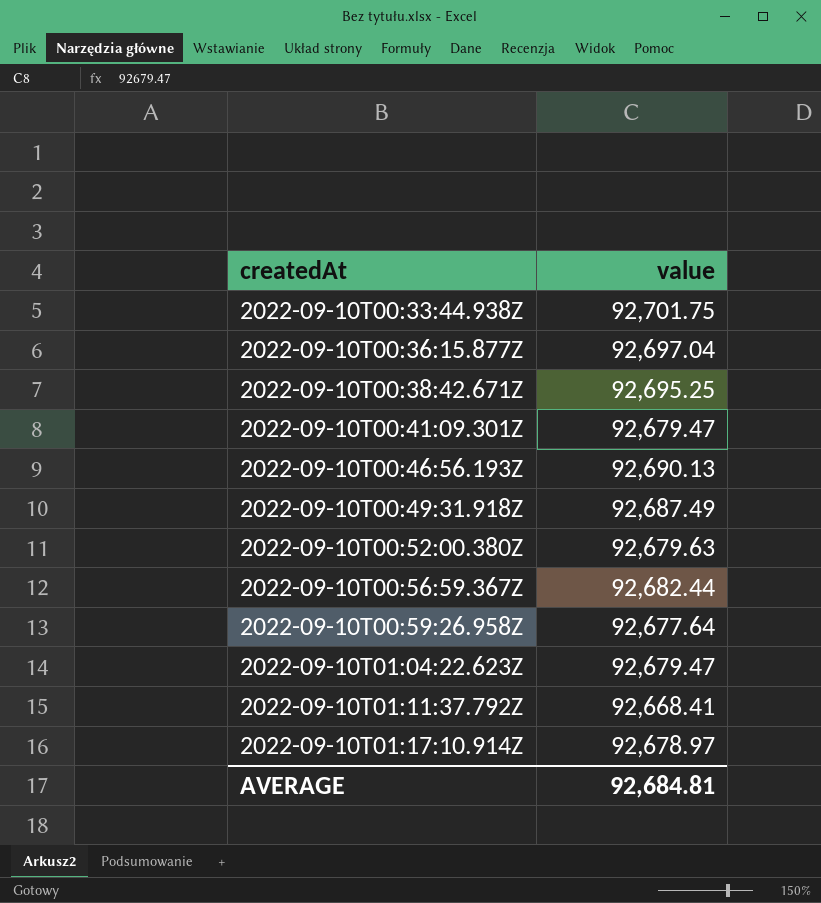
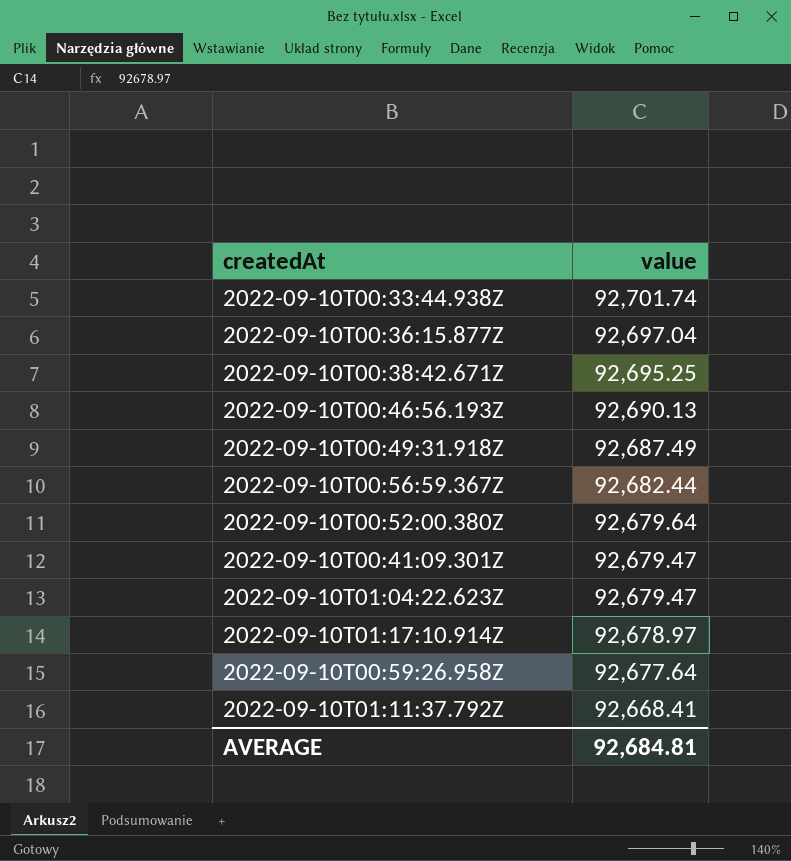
row order: createdAt ascending -> value descending
2022-09-10T00:33:44.938Z | value: 92,701.75 -> 92,701.74
2022-09-10T00:52:00.380Z | value: 92,679.63 -> 92,679.64

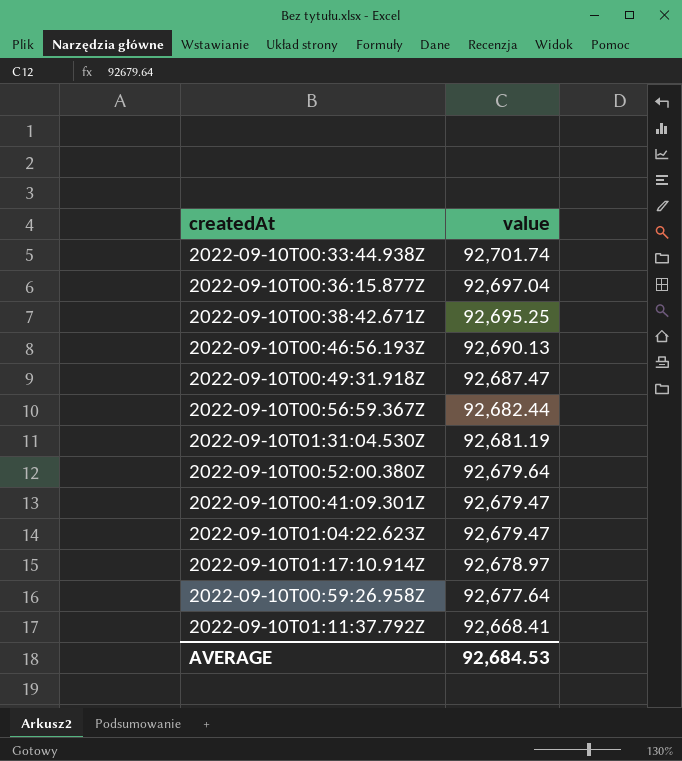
2022-09-10T00:49:31.918Z | value: 92,687.49 -> 92,687.47
row 2022-09-10T01:31:04.530Z: none -> 92,681.19
AVERAGE | value: 92,684.81 -> 92,684.53

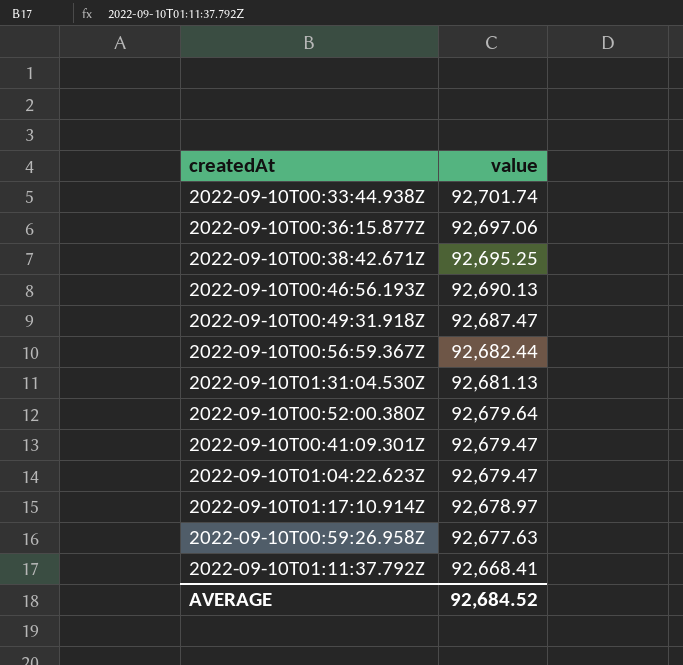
2022-09-10T00:36:15.877Z | value: 92,697.04 -> 92,697.06
2022-09-10T01:31:04.530Z | value: 92,681.19 -> 92,681.13
2022-09-10T00:59:26.958Z | value: 92,677.64 -> 92,677.63
AVERAGE | value: 92,684.53 -> 92,684.52

